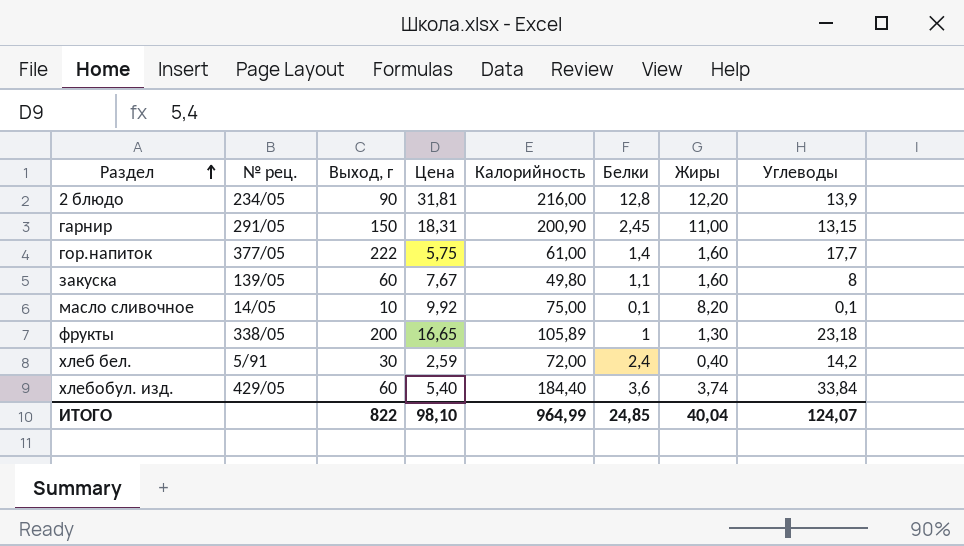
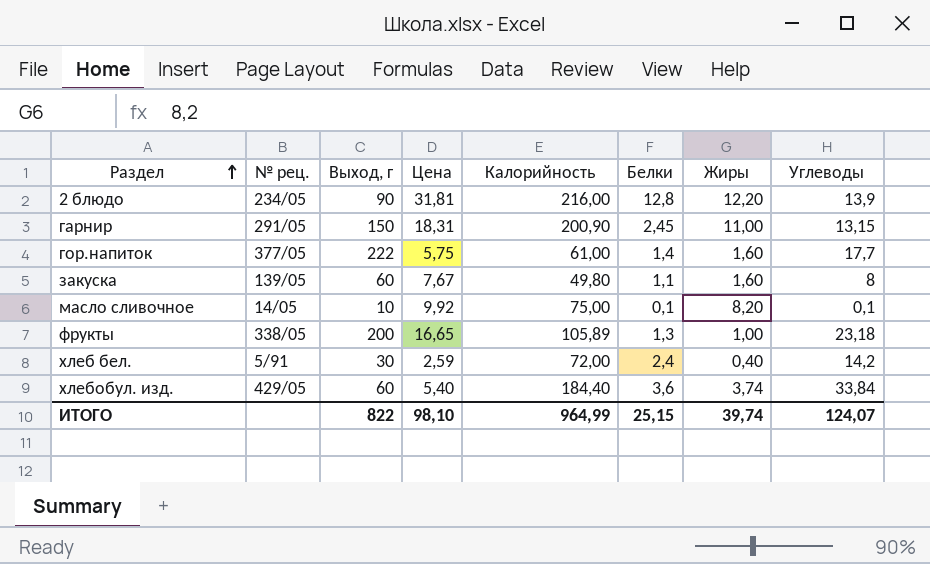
фрукты | Белки: 1 -> 1,3
фрукты | Жиры: 1,30 -> 1,00
ИТОГО | Белки: 24,85 -> 25,15
ИТОГО | Жиры: 40,04 -> 39,74

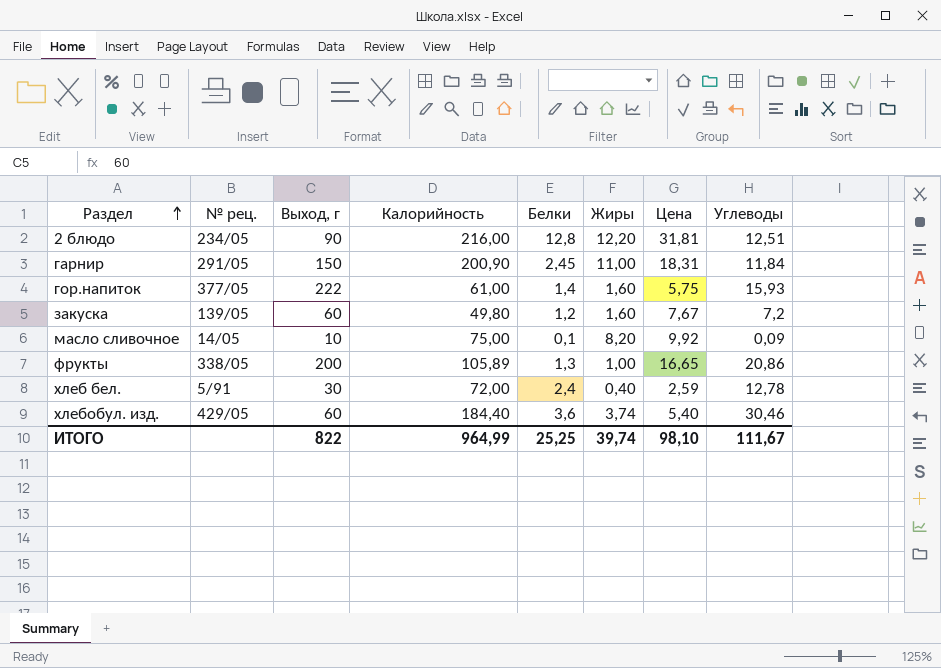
column Цена | position: 4 -> 7
2 блюдо | Углеводы: 13,9 -> 12,51
гарнир | Углеводы: 13,15 -> 11,84
гор.напиток | Углеводы: 17,7 -> 15,93
закуска | Белки: 1,1 -> 1,2
закуска | Углеводы: 8 -> 7,2
масло сливочное | Углеводы: 0,1 -> 0,09
фрукты | Углеводы: 23,18 -> 20,86
хлеб бел. | Углеводы: 14,2 -> 12,78
хлебобул. изд. | Углеводы: 33,84 -> 30,46
ИТОГО | Белки: 25,15 -> 25,25
ИТОГО | Углеводы: 124,07 -> 111,67

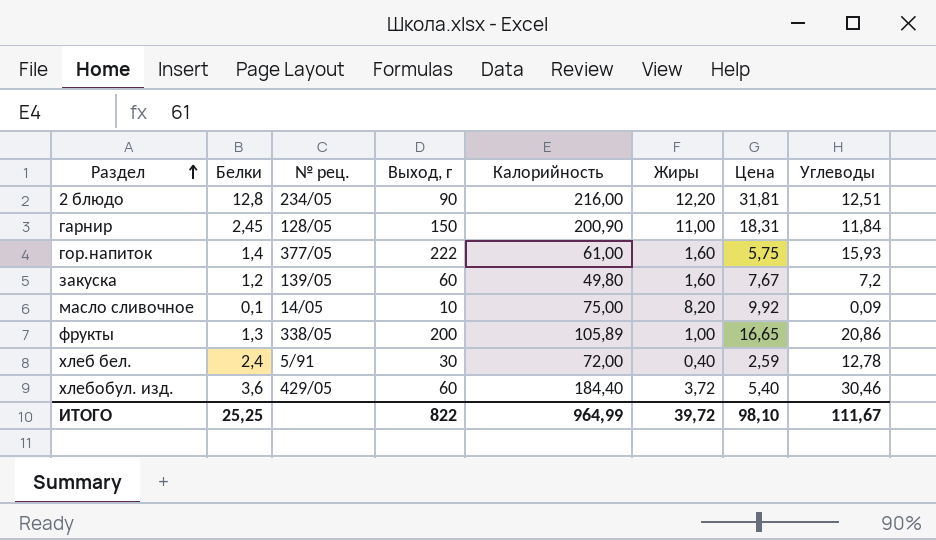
column Белки | position: 5 -> 2
гарнир | № рец.: 291/05 -> 128/05
хлебобул. изд. | Жиры: 3,74 -> 3,72
ИТОГО | Жиры: 39,74 -> 39,72

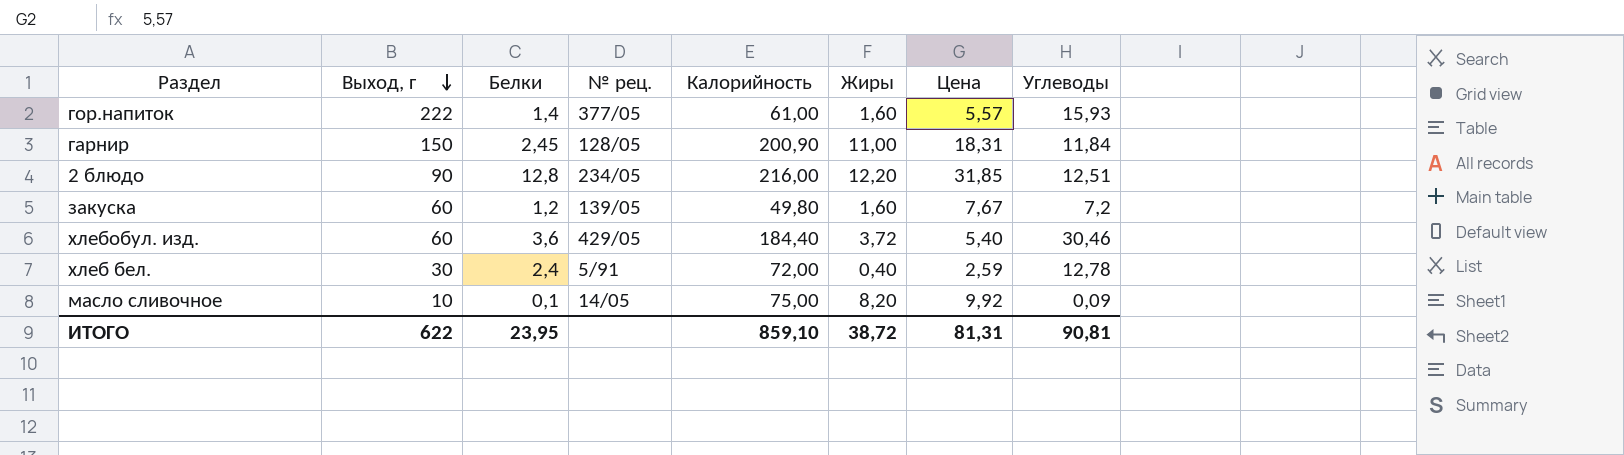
row order: Раздел ascending -> Выход, г descending
column Выход, г | position: 4 -> 2
row фрукты: 1,3 | 338/05 | 200 | 105,89 | 1,00 | 16,65 | 20,86 -> none
гор.напиток | Цена: 5,75 -> 5,57
2 блюдо | Цена: 31,81 -> 31,85
ИТОГО | Выход, г: 822 -> 622
ИТОГО | Белки: 25,25 -> 23,95
ИТОГО | Калорийность: 964,99 -> 859,10
ИТОГО | Жиры: 39,72 -> 38,72
ИТОГО | Цена: 98,10 -> 81,31
ИТОГО | Углеводы: 111,67 -> 90,81

